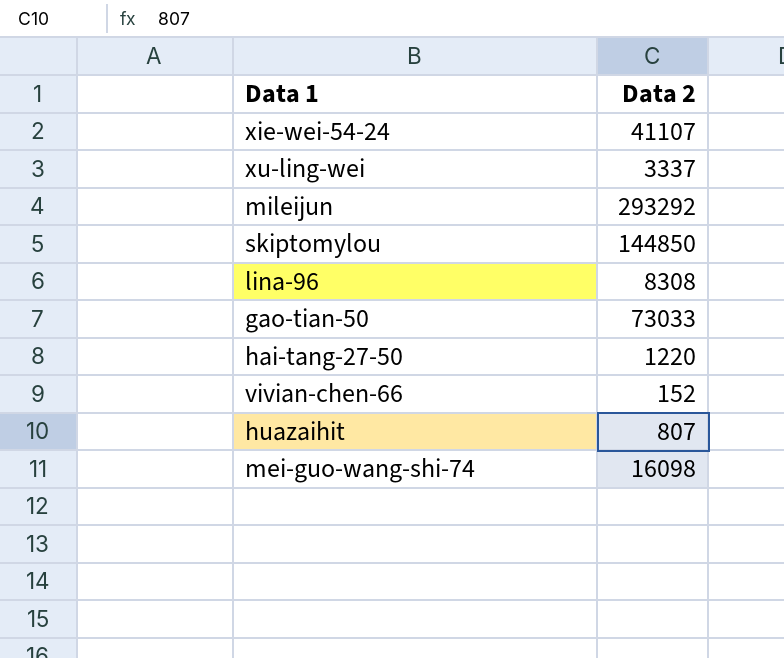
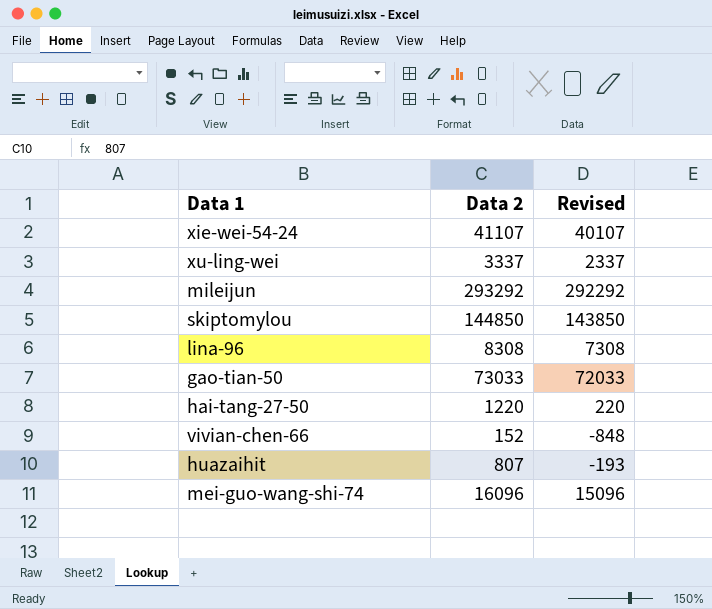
column Revised | formula: none -> [Data 2] - 1000
mei-guo-wang-shi-74 | Data 2: 16098 -> 16096

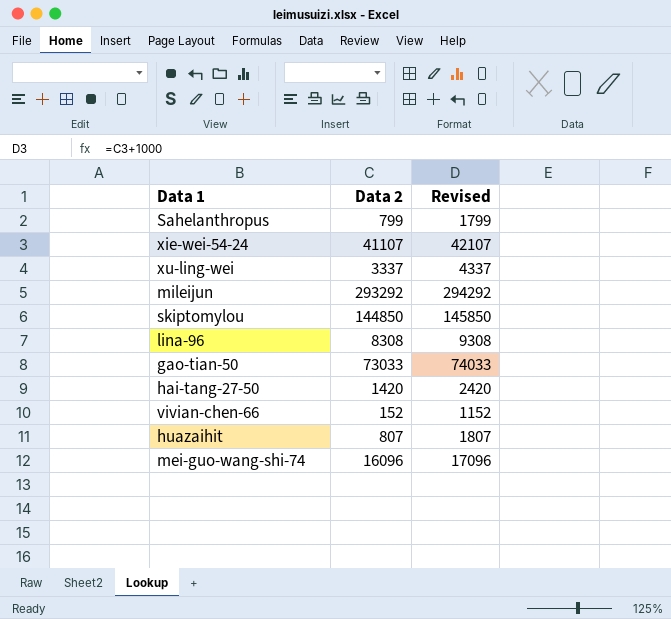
column Revised | formula: [Data 2] - 1000 -> [Data 2] + 1000
row Sahelanthropus: none -> 799 | 1799
hai-tang-27-50 | Data 2: 1220 -> 1420

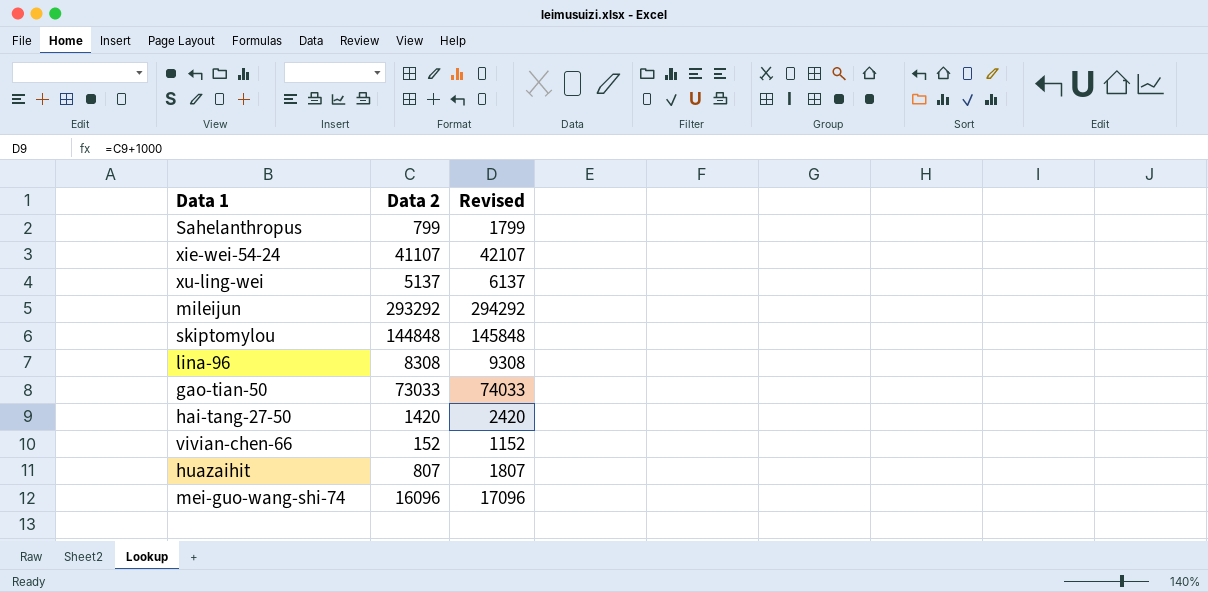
xu-ling-wei | Data 2: 3337 -> 5137
xu-ling-wei | Revised: 4337 -> 6137
skiptomylou | Data 2: 144850 -> 144848
skiptomylou | Revised: 145850 -> 145848

